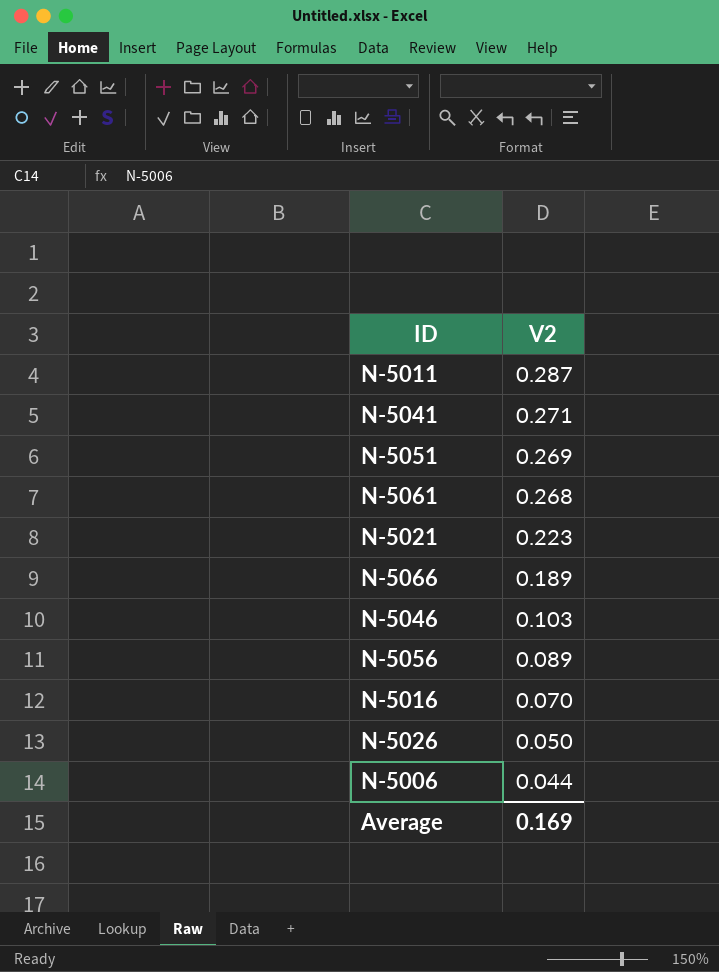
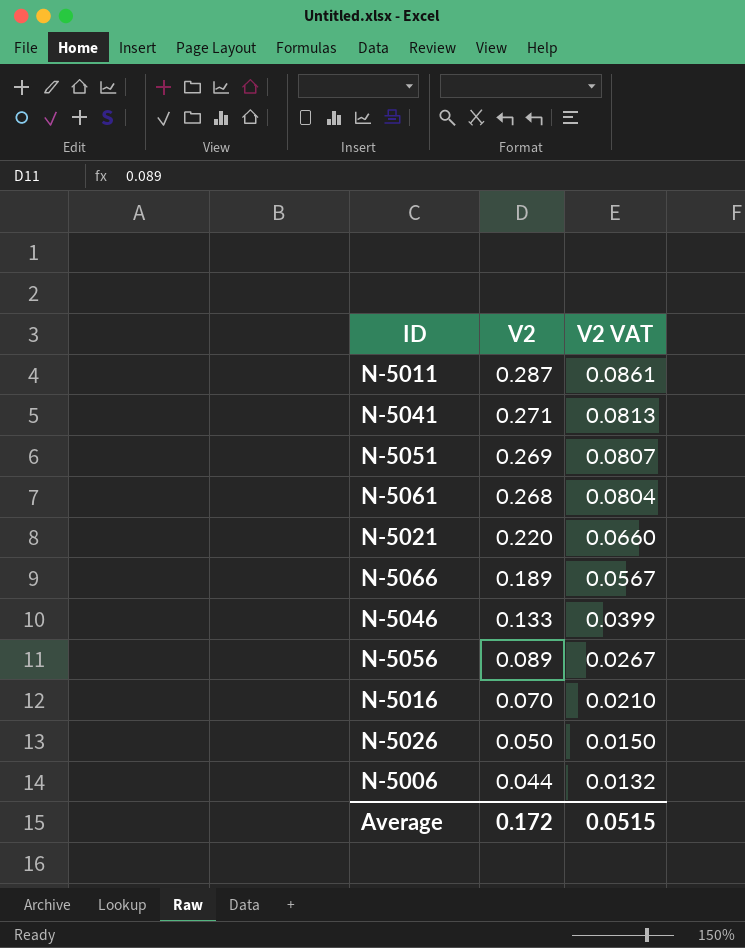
column V2 VAT | formula: none -> [V2] * 0.3
N-5021 | V2: 0.223 -> 0.220
N-5046 | V2: 0.103 -> 0.133
Average | V2: 0.169 -> 0.172

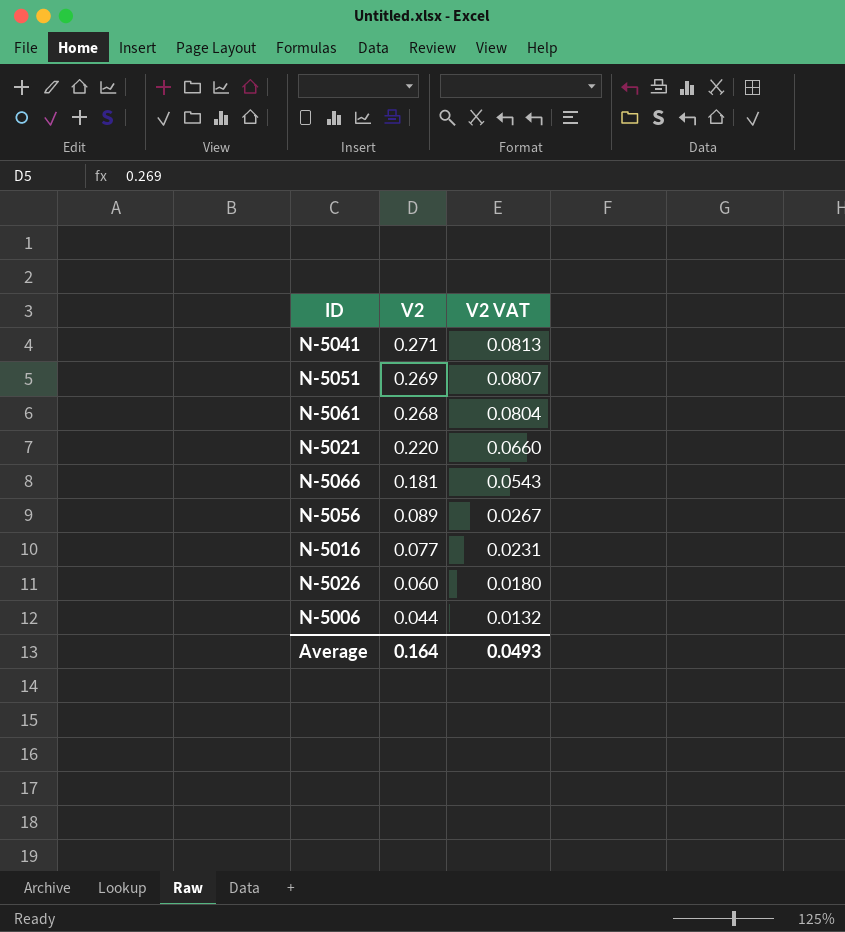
row N-5011: 0.287 | 0.0861 -> none
row N-5046: 0.133 | 0.0399 -> none
N-5066 | V2: 0.189 -> 0.181
N-5066 | V2 VAT: 0.0567 -> 0.0543
N-5016 | V2: 0.070 -> 0.077
N-5016 | V2 VAT: 0.0210 -> 0.0231
N-5026 | V2: 0.050 -> 0.060
N-5026 | V2 VAT: 0.0150 -> 0.0180
Average | V2: 0.172 -> 0.164
Average | V2 VAT: 0.0515 -> 0.0493

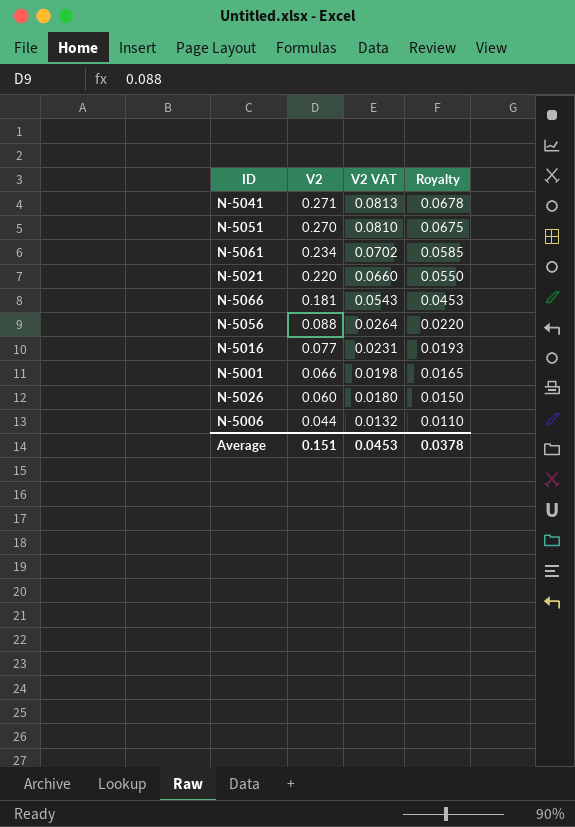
column Royalty | formula: none -> [V2] * 0.25
N-5051 | V2: 0.269 -> 0.270
N-5051 | V2 VAT: 0.0807 -> 0.0810
N-5061 | V2: 0.268 -> 0.234
N-5061 | V2 VAT: 0.0804 -> 0.0702
N-5056 | V2: 0.089 -> 0.088
N-5056 | V2 VAT: 0.0267 -> 0.0264
row N-5001: none -> 0.066 | 0.0198 | 0.0165
Average | V2: 0.164 -> 0.151
Average | V2 VAT: 0.0493 -> 0.0453

